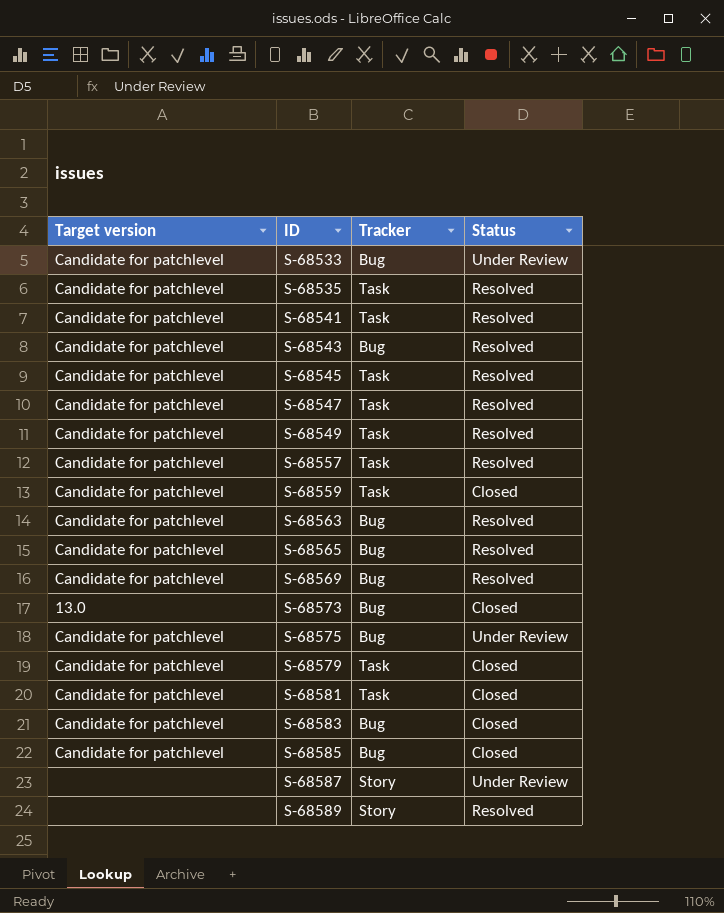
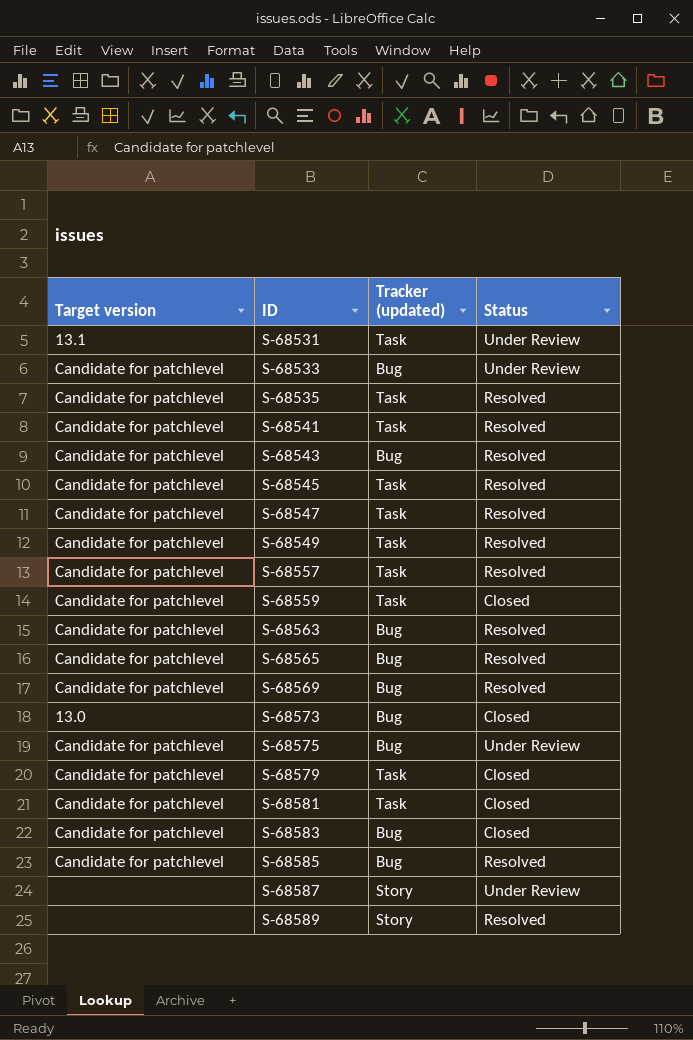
column name: Tracker -> Tracker (updated)
row S-68531: none -> 13.1 | Task | Under Review
S-68585 | Status: Closed -> Resolved

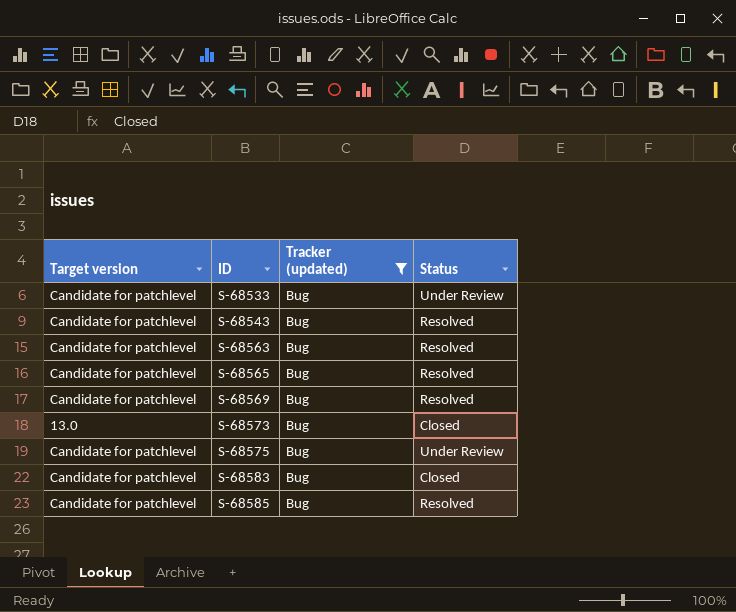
filter: none -> Tracker (updated) = Bug

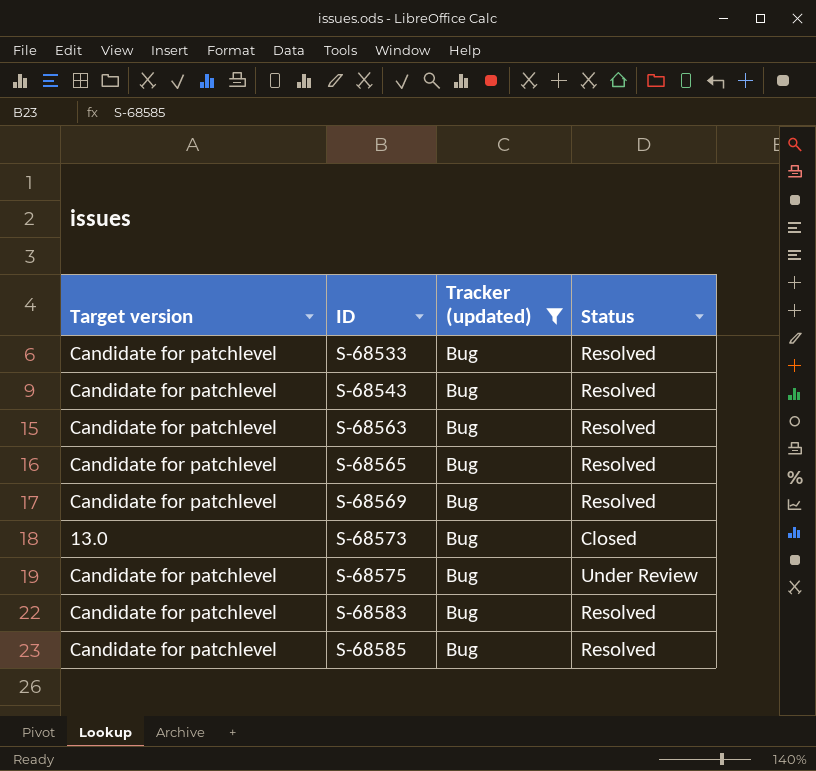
S-68533 | Status: Under Review -> Resolved
S-68583 | Status: Closed -> Resolved

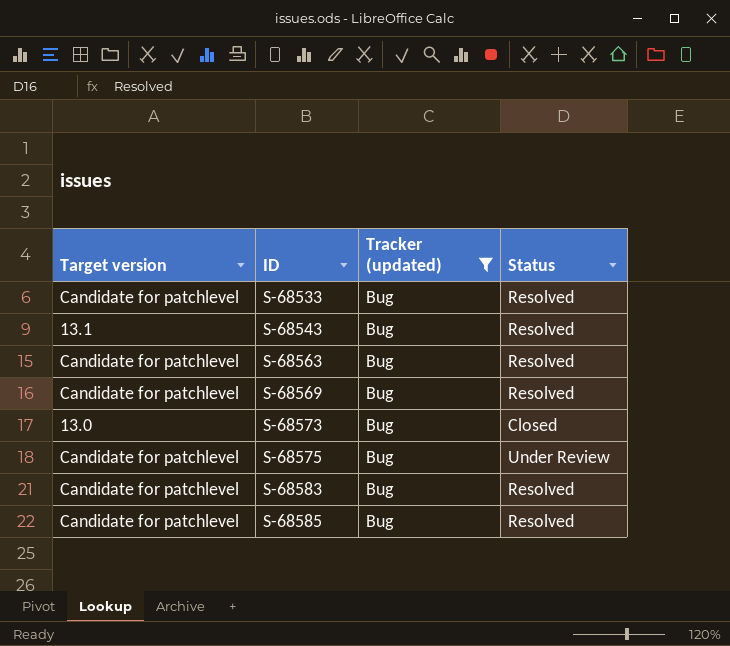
row S-68565: Candidate for patchlevel | Bug | Resolved -> none
S-68543 | Target version: Candidate for patchlevel -> 13.1

